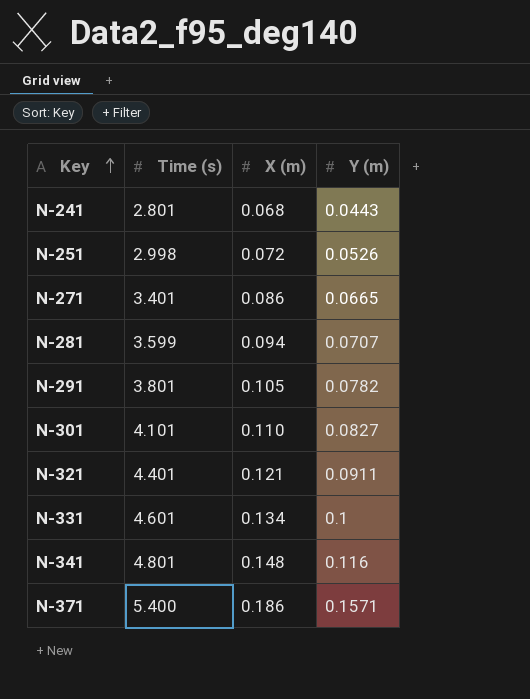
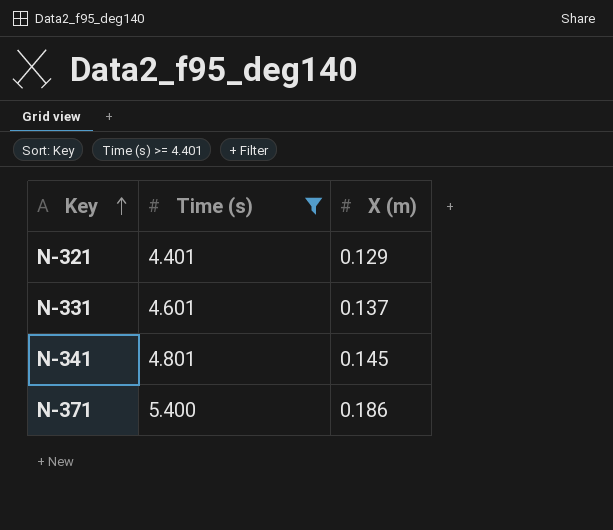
filter: none -> Time (s) >= 4.401
column Y (m) | position: 4 -> none
N-321 | X (m): 0.121 -> 0.129
N-331 | X (m): 0.134 -> 0.137
N-341 | X (m): 0.148 -> 0.145

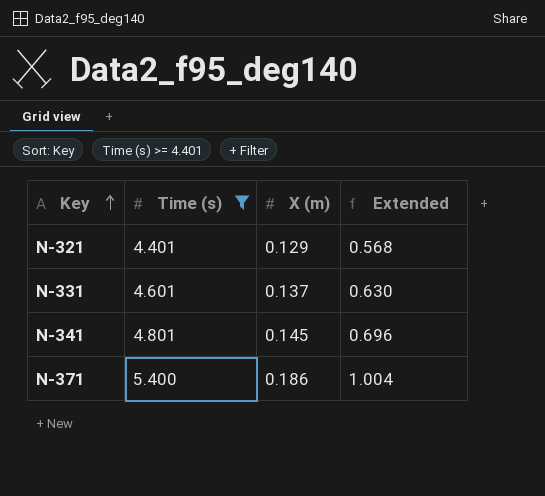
column Extended | formula: none -> [Time (s)] * [X (m)]

